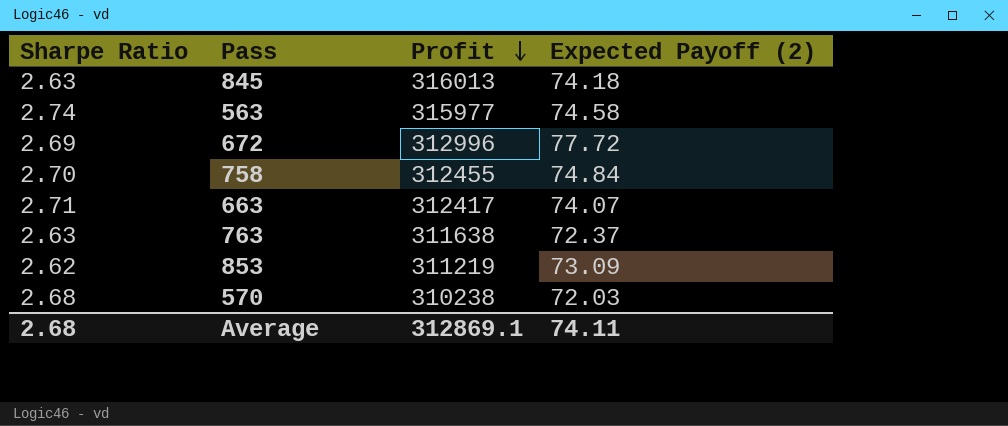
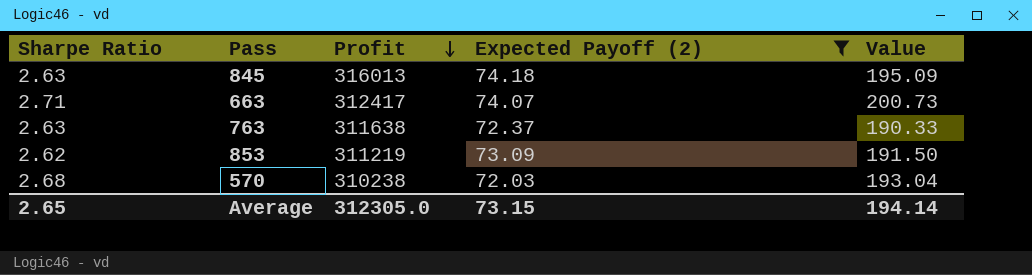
filter: none -> Expected Payoff (2) <= 74.18
column Value | formula: none -> [Sharpe Ratio] * [Expected Payoff (2)]
Average | Sharpe Ratio: 2.68 -> 2.65
Average | Profit: 312869.1 -> 312305.0
Average | Expected Payoff (2): 74.11 -> 73.15

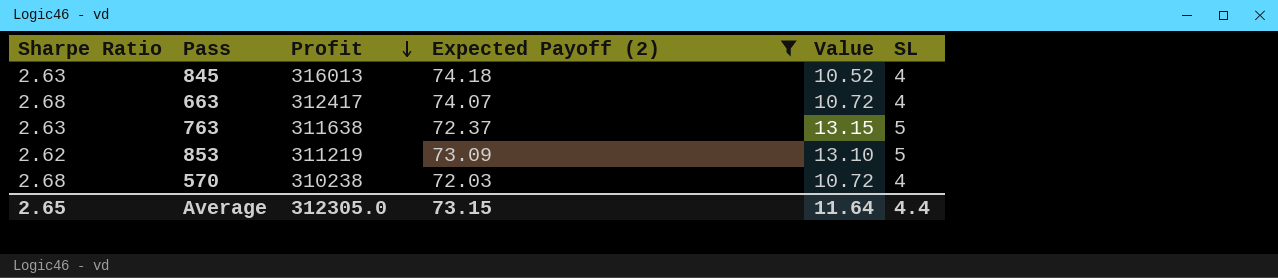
column Value | formula: [Sharpe Ratio] * [Expected Payoff (2)] -> [Sharpe Ratio] * [SL]
column SL | position: none -> 6
663 | Sharpe Ratio: 2.71 -> 2.68
Average | Value: 194.14 -> 11.64

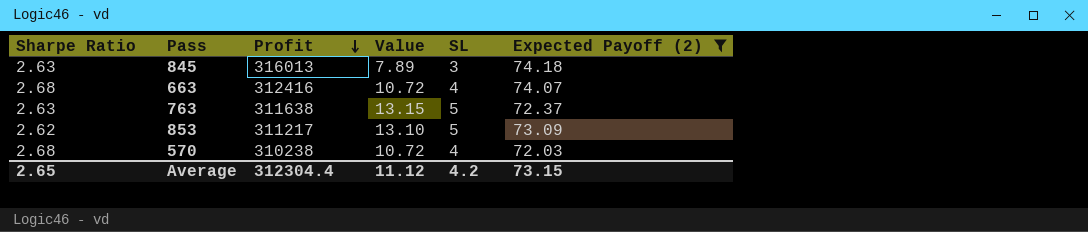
column Expected Payoff (2) | position: 4 -> 6
845 | Value: 10.52 -> 7.89
845 | SL: 4 -> 3
663 | Profit: 312417 -> 312416
853 | Profit: 311219 -> 311217
Average | Profit: 312305.0 -> 312304.4
Average | Value: 11.64 -> 11.12
Average | SL: 4.4 -> 4.2

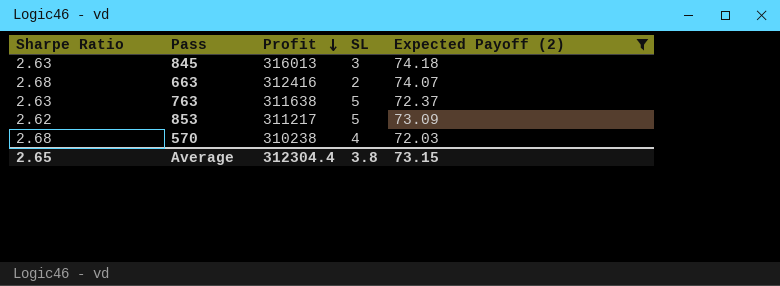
column Value | formula: [Sharpe Ratio] * [SL] -> none
663 | SL: 4 -> 2
Average | SL: 4.2 -> 3.8

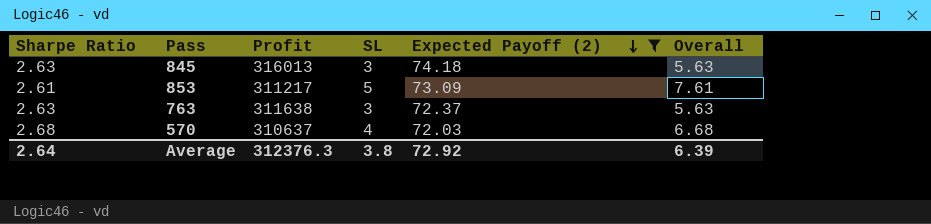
row order: Profit descending -> Expected Payoff (2) descending
column Overall | formula: none -> [Sharpe Ratio] + [SL]
row 663: 2.68 | 312416 | 2 | 74.07 -> none
853 | Sharpe Ratio: 2.62 -> 2.61
763 | SL: 5 -> 3
570 | Profit: 310238 -> 310637
Average | Sharpe Ratio: 2.65 -> 2.64
Average | Profit: 312304.4 -> 312376.3
Average | Expected Payoff (2): 73.15 -> 72.92

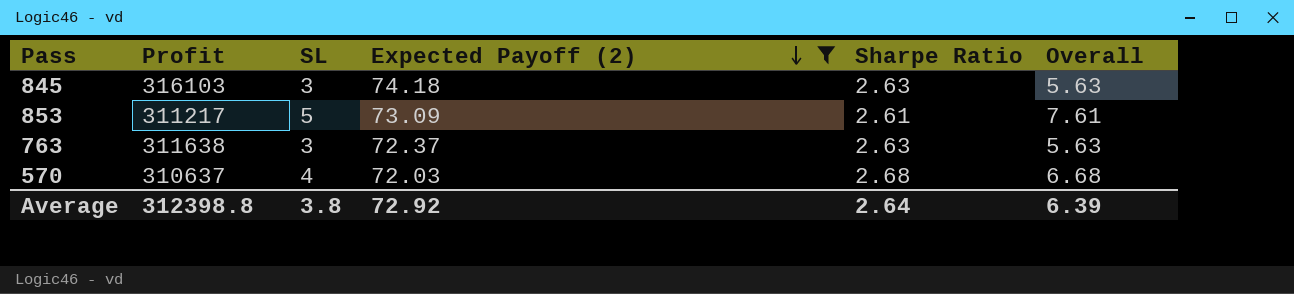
column Sharpe Ratio | position: 1 -> 5
845 | Profit: 316013 -> 316103
Average | Profit: 312376.3 -> 312398.8

